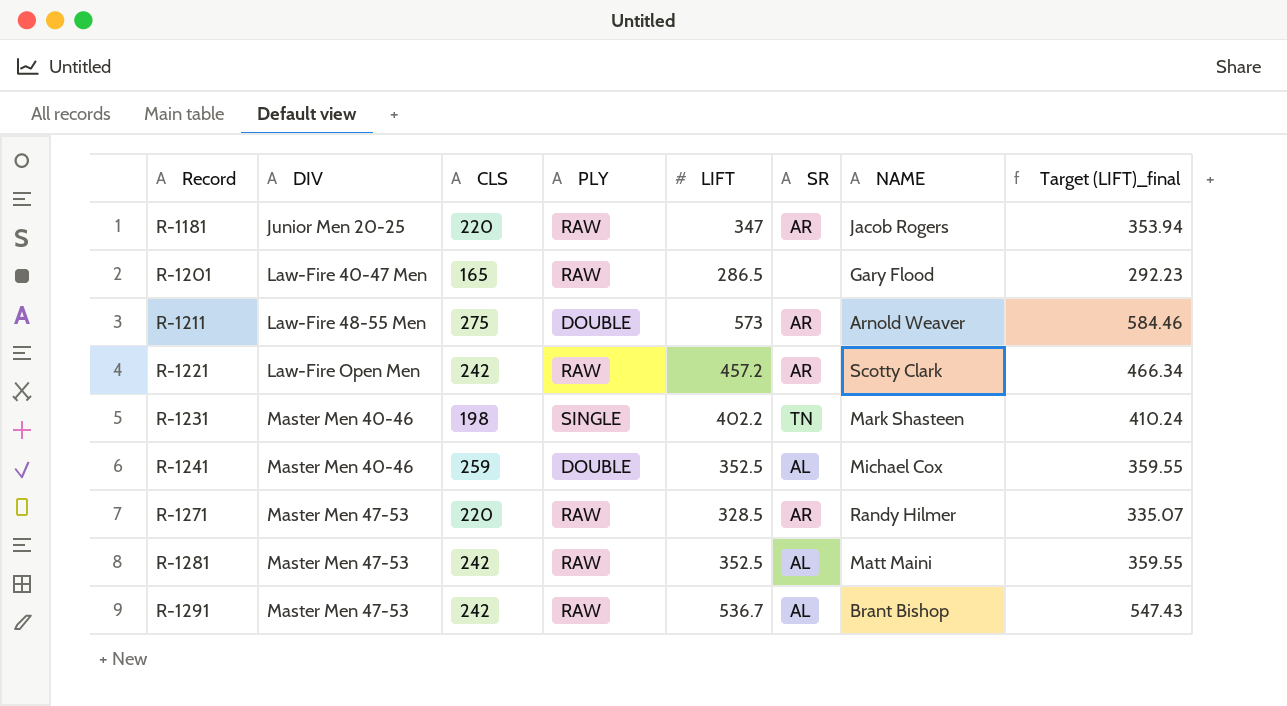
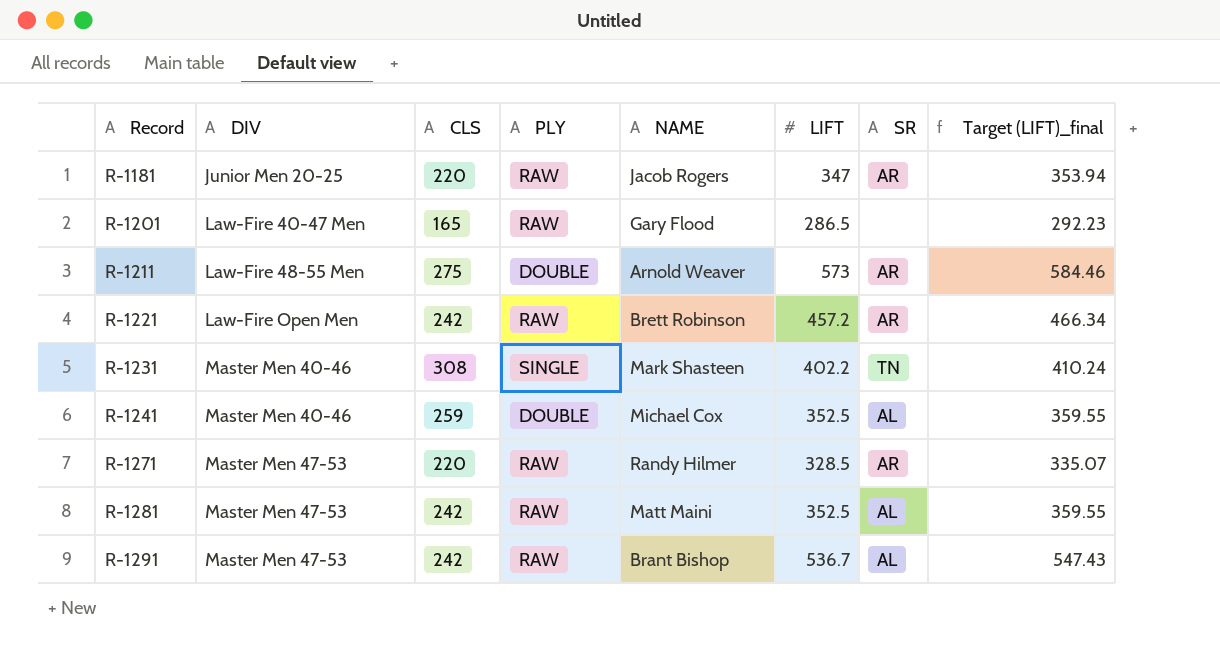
column NAME | position: 7 -> 5
R-1221 | NAME: Scotty Clark -> Brett Robinson
R-1231 | CLS: 198 -> 308

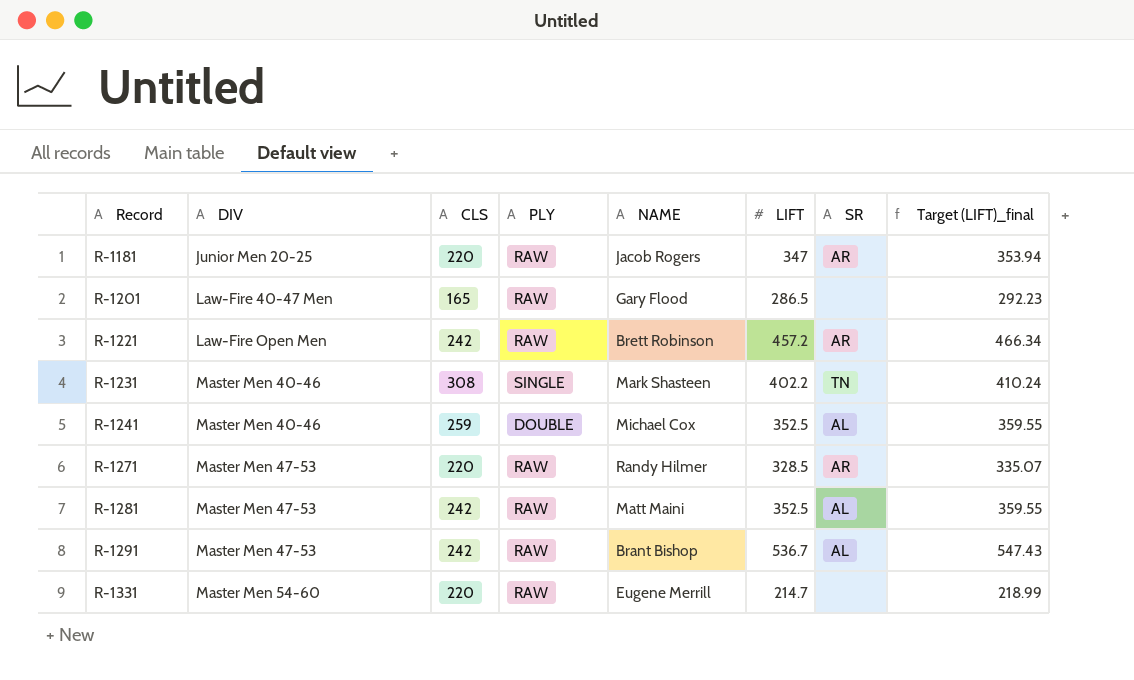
row R-1211: Law-Fire 48-55 Men | 275 | DOUBLE | Arnold Weaver | 573 | AR | 584.46 -> none
row R-1331: none -> Master Men 54-60 | 220 | RAW | Eugene Merrill | 214.7 | none | 218.99

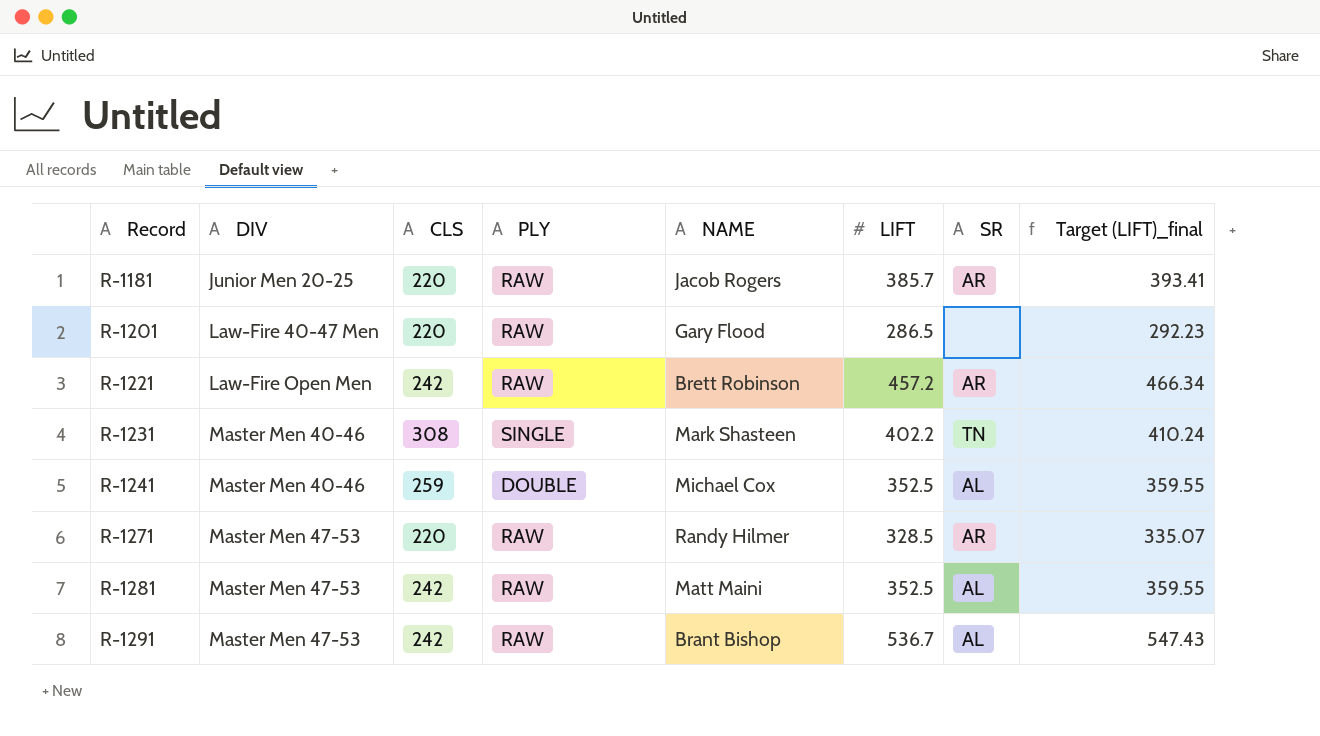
row R-1331: Master Men 54-60 | 220 | RAW | Eugene Merrill | 214.7 | none | 218.99 -> none
R-1181 | LIFT: 347 -> 385.7
R-1181 | Target (LIFT)_final: 353.94 -> 393.41
R-1201 | CLS: 165 -> 220

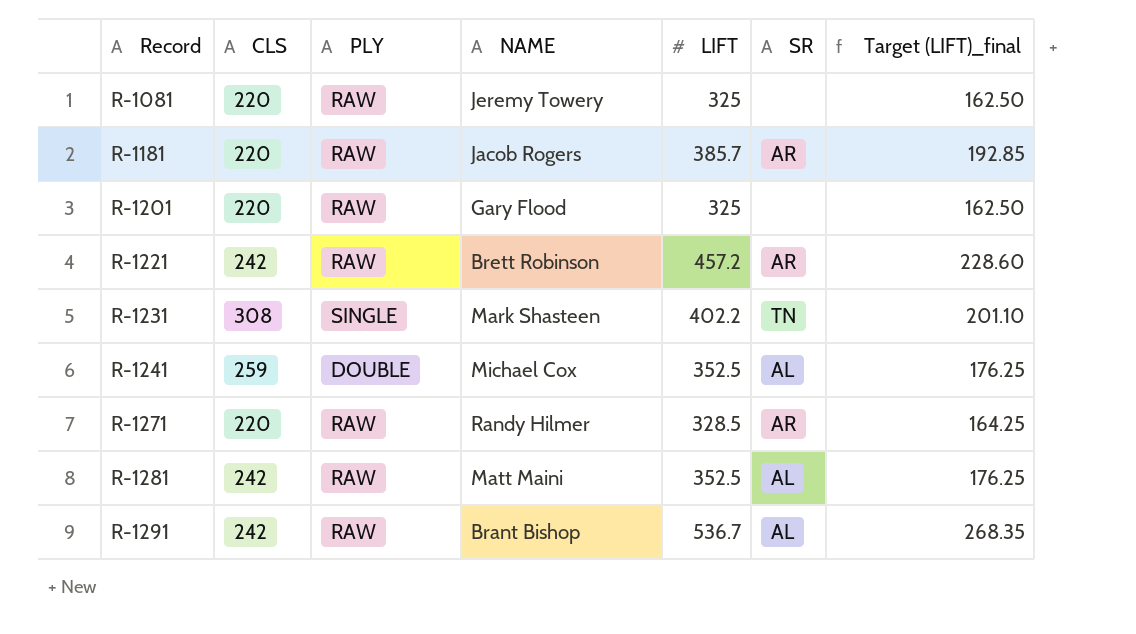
column DIV | position: 2 -> none
column Target (LIFT)_final | formula: [LIFT] * 1.02 -> [LIFT] * 0.5
row R-1081: none -> 220 | RAW | Jeremy Towery | 325 | none | 162.50
R-1201 | LIFT: 286.5 -> 325

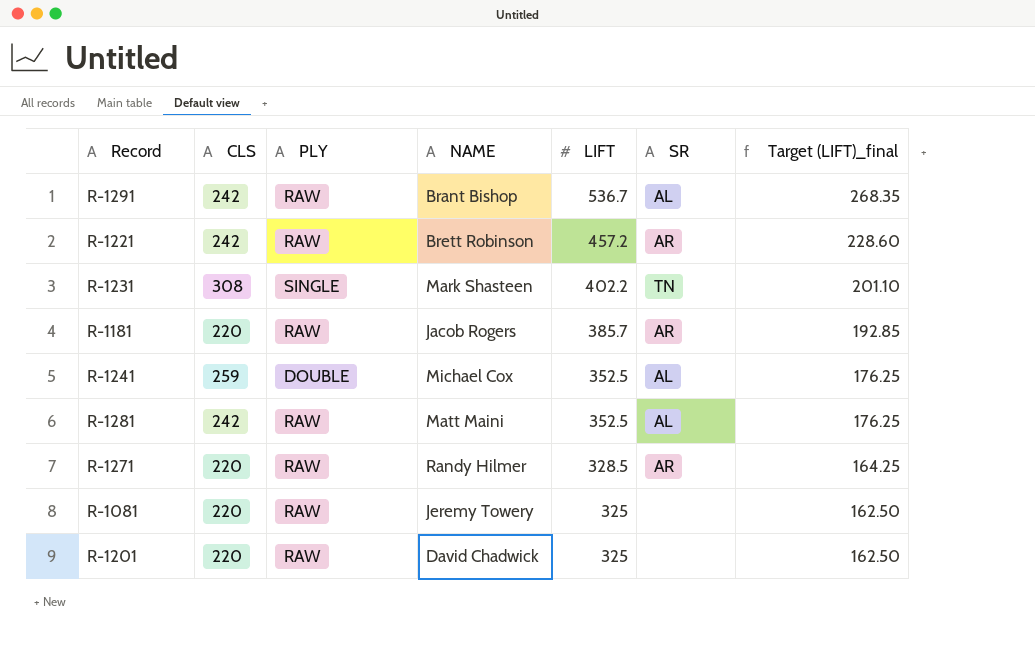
row order: Record ascending -> LIFT descending
R-1201 | NAME: Gary Flood -> David Chadwick

